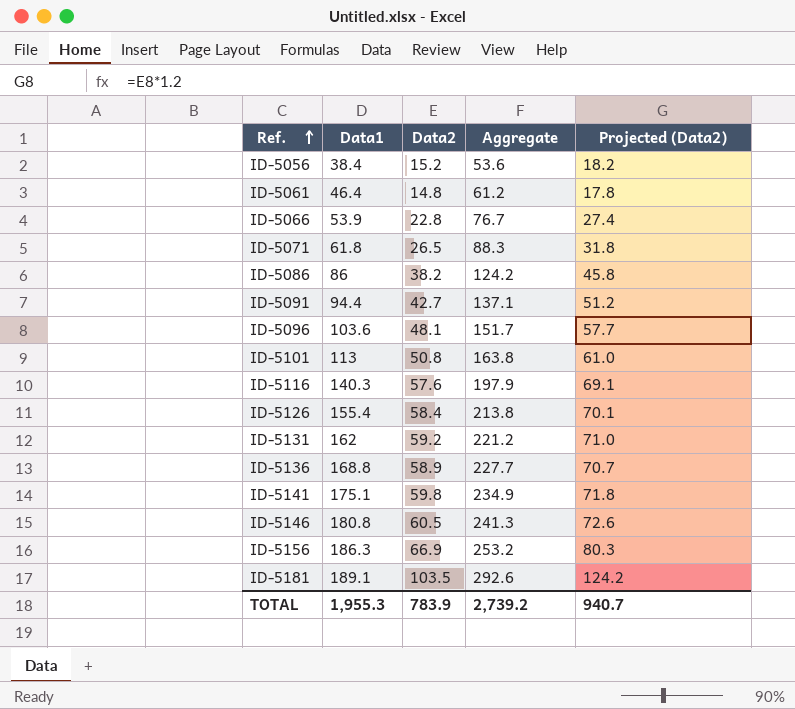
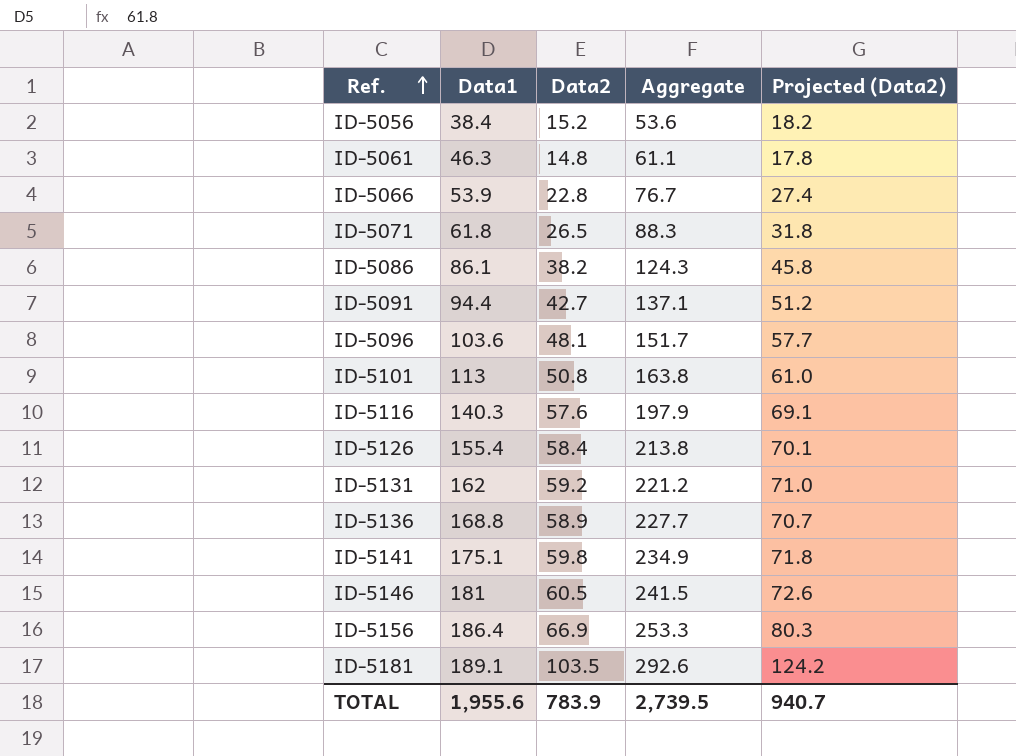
ID-5061 | Data1: 46.4 -> 46.3
ID-5061 | Aggregate: 61.2 -> 61.1
ID-5086 | Data1: 86 -> 86.1
ID-5086 | Aggregate: 124.2 -> 124.3
ID-5146 | Data1: 180.8 -> 181
ID-5146 | Aggregate: 241.3 -> 241.5
ID-5156 | Data1: 186.3 -> 186.4
ID-5156 | Aggregate: 253.2 -> 253.3
TOTAL | Data1: 1,955.3 -> 1,955.6
TOTAL | Aggregate: 2,739.2 -> 2,739.5

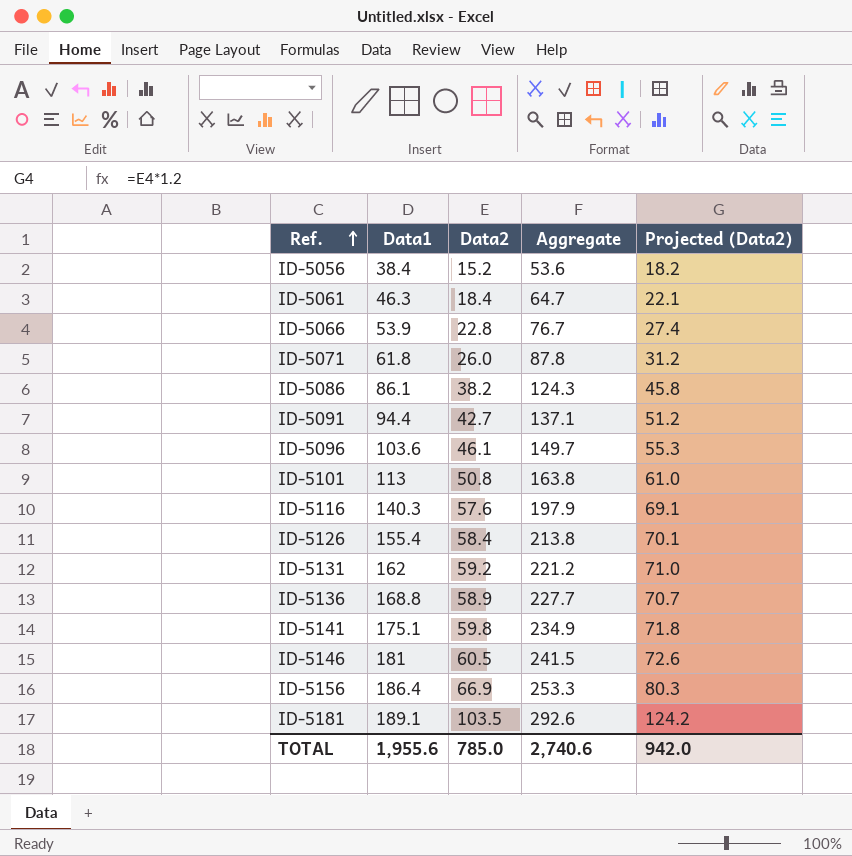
ID-5061 | Data2: 14.8 -> 18.4
ID-5061 | Aggregate: 61.1 -> 64.7
ID-5061 | Projected (Data2): 17.8 -> 22.1
ID-5071 | Data2: 26.5 -> 26.0
ID-5071 | Aggregate: 88.3 -> 87.8
ID-5071 | Projected (Data2): 31.8 -> 31.2
ID-5096 | Data2: 48.1 -> 46.1
ID-5096 | Aggregate: 151.7 -> 149.7
ID-5096 | Projected (Data2): 57.7 -> 55.3
TOTAL | Data2: 783.9 -> 785.0
TOTAL | Aggregate: 2,739.5 -> 2,740.6
TOTAL | Projected (Data2): 940.7 -> 942.0

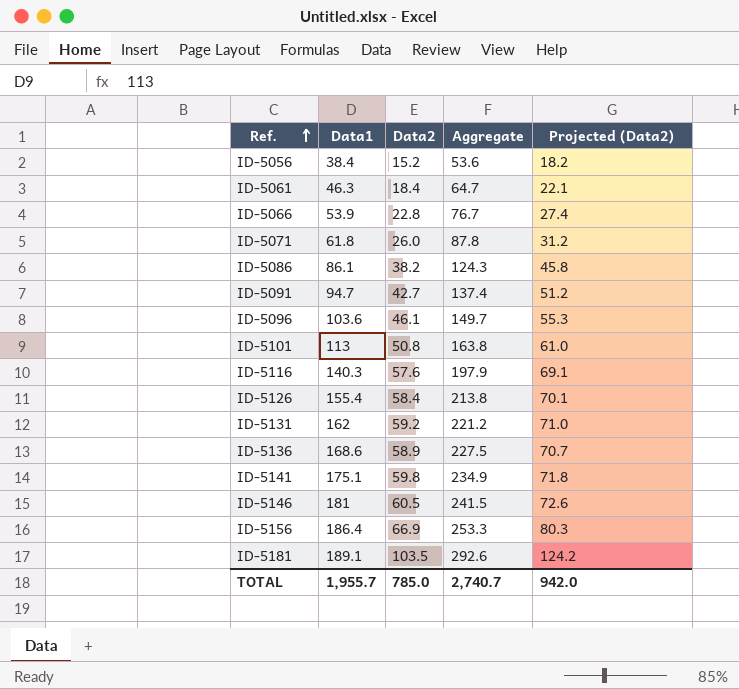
ID-5091 | Data1: 94.4 -> 94.7
ID-5091 | Aggregate: 137.1 -> 137.4
ID-5136 | Data1: 168.8 -> 168.6
ID-5136 | Aggregate: 227.7 -> 227.5
TOTAL | Data1: 1,955.6 -> 1,955.7
TOTAL | Aggregate: 2,740.6 -> 2,740.7

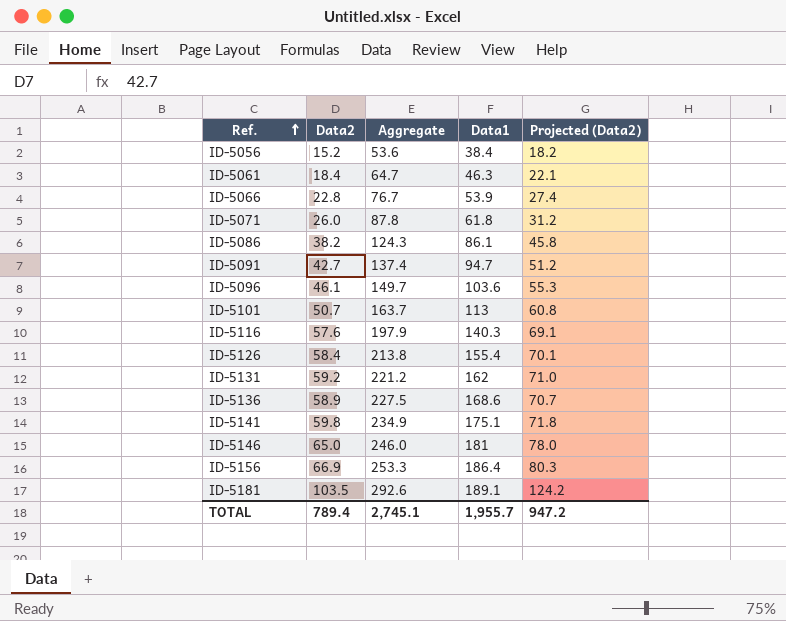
column Data1 | position: 2 -> 4
ID-5101 | Data2: 50.8 -> 50.7
ID-5101 | Aggregate: 163.8 -> 163.7
ID-5101 | Projected (Data2): 61.0 -> 60.8
ID-5146 | Data2: 60.5 -> 65.0
ID-5146 | Aggregate: 241.5 -> 246.0
ID-5146 | Projected (Data2): 72.6 -> 78.0
TOTAL | Data2: 785.0 -> 789.4
TOTAL | Aggregate: 2,740.7 -> 2,745.1
TOTAL | Projected (Data2): 942.0 -> 947.2

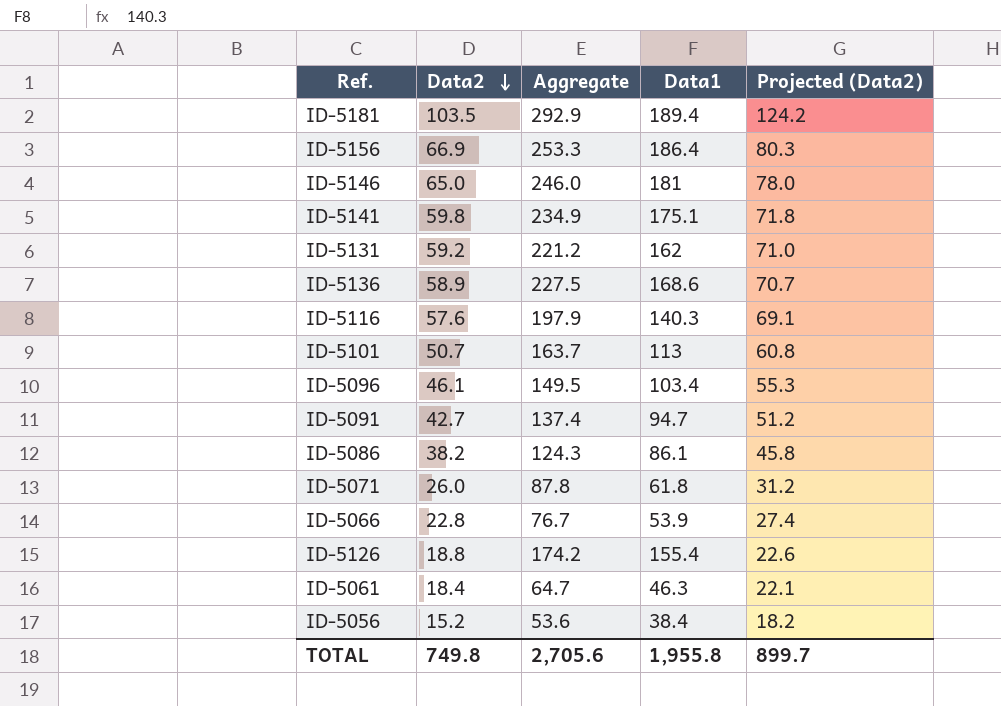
row order: Ref. ascending -> Data2 descending
ID-5181 | Aggregate: 292.6 -> 292.9
ID-5181 | Data1: 189.1 -> 189.4
ID-5096 | Aggregate: 149.7 -> 149.5
ID-5096 | Data1: 103.6 -> 103.4
ID-5126 | Data2: 58.4 -> 18.8
ID-5126 | Aggregate: 213.8 -> 174.2
ID-5126 | Projected (Data2): 70.1 -> 22.6
TOTAL | Data2: 789.4 -> 749.8
TOTAL | Aggregate: 2,745.1 -> 2,705.6
TOTAL | Data1: 1,955.7 -> 1,955.8
TOTAL | Projected (Data2): 947.2 -> 899.7

